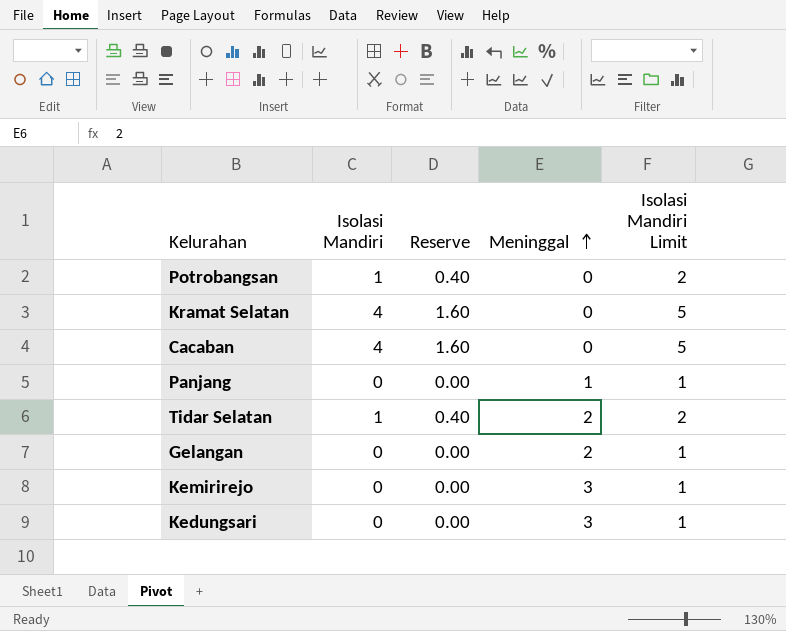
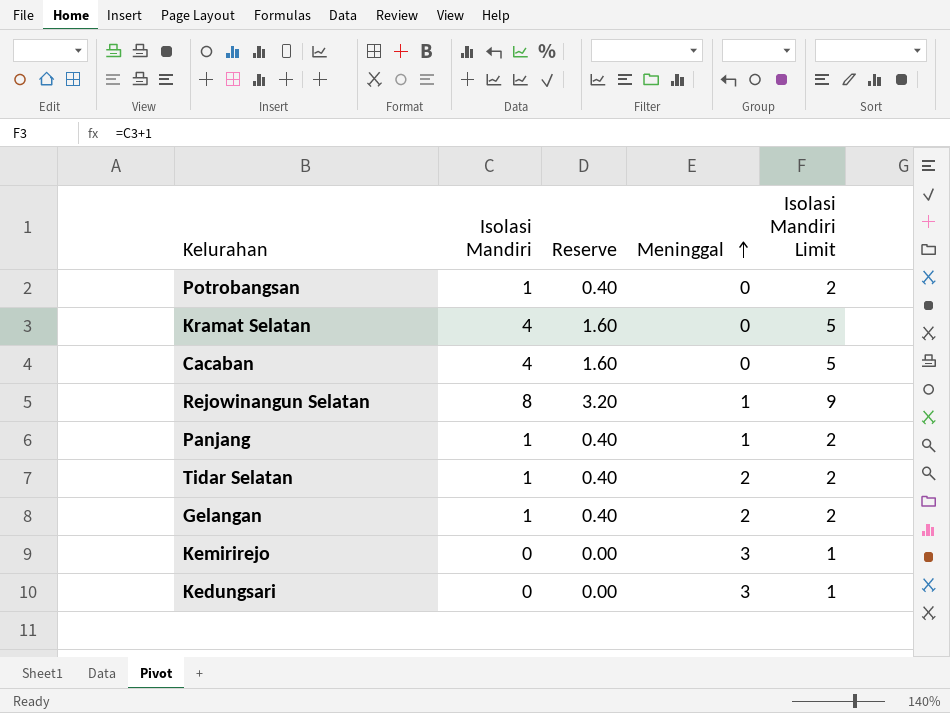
row Rejowinangun Selatan: none -> 8 | 3.20 | 1 | 9
Panjang | Isolasi Mandiri: 0 -> 1
Panjang | Reserve: 0.00 -> 0.40
Panjang | Isolasi Mandiri Limit: 1 -> 2
Gelangan | Isolasi Mandiri: 0 -> 1
Gelangan | Reserve: 0.00 -> 0.40
Gelangan | Isolasi Mandiri Limit: 1 -> 2

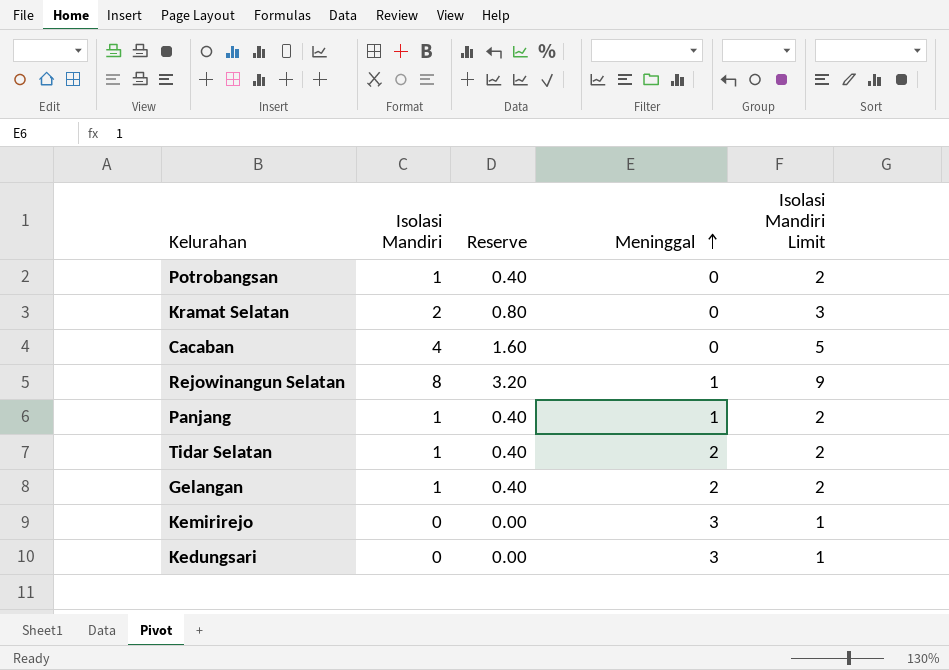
Kramat Selatan | Isolasi Mandiri: 4 -> 2
Kramat Selatan | Reserve: 1.60 -> 0.80
Kramat Selatan | Isolasi Mandiri Limit: 5 -> 3

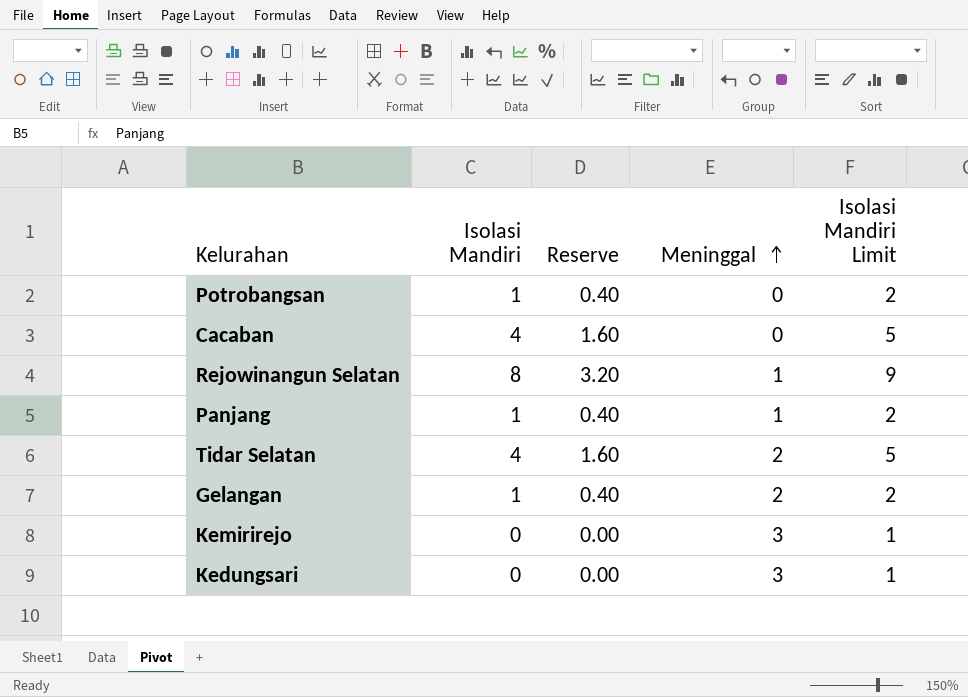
row Kramat Selatan: 2 | 0.80 | 0 | 3 -> none
Tidar Selatan | Isolasi Mandiri: 1 -> 4
Tidar Selatan | Reserve: 0.40 -> 1.60
Tidar Selatan | Isolasi Mandiri Limit: 2 -> 5

